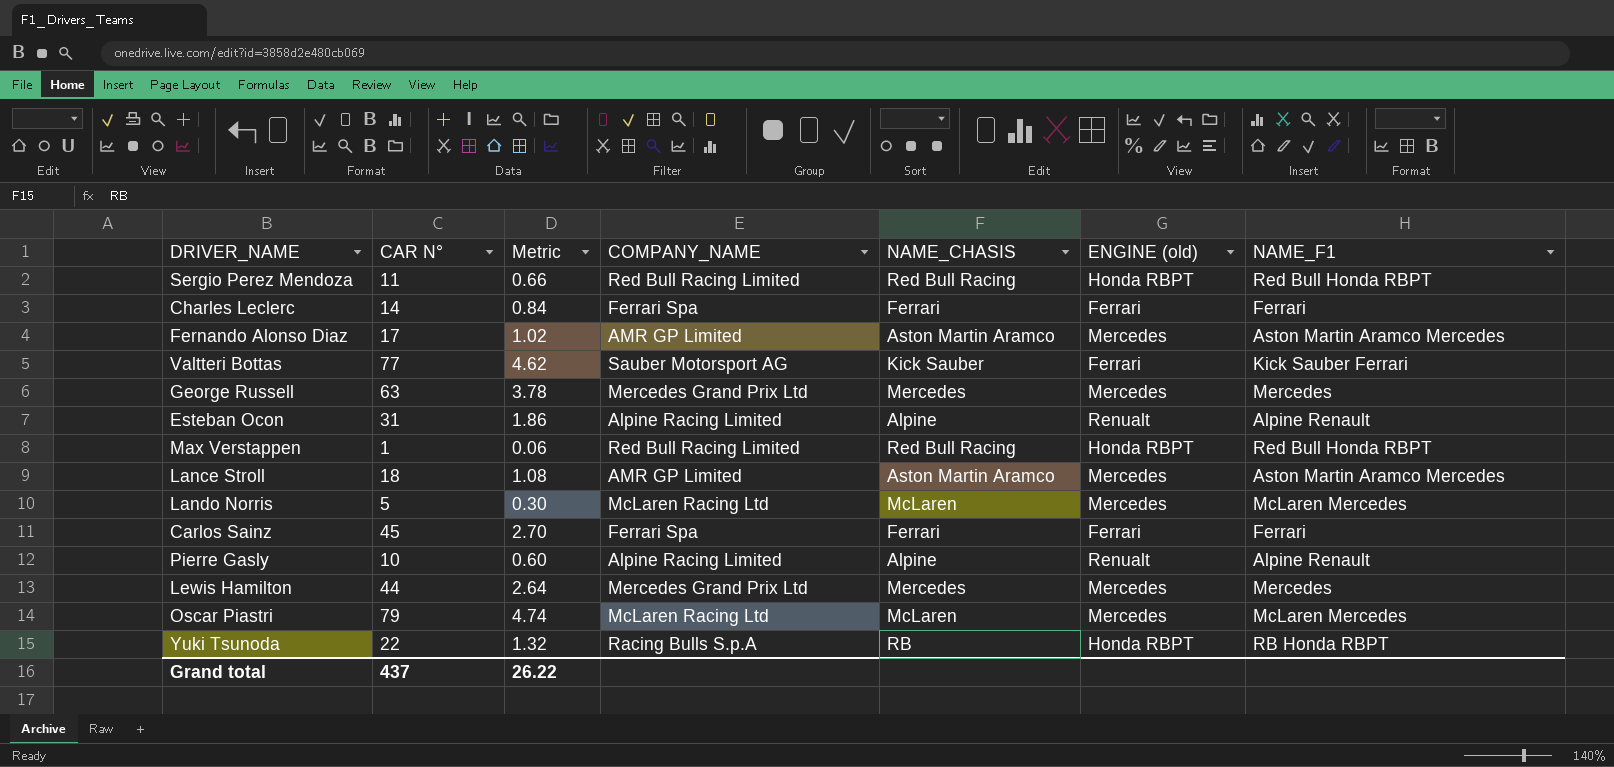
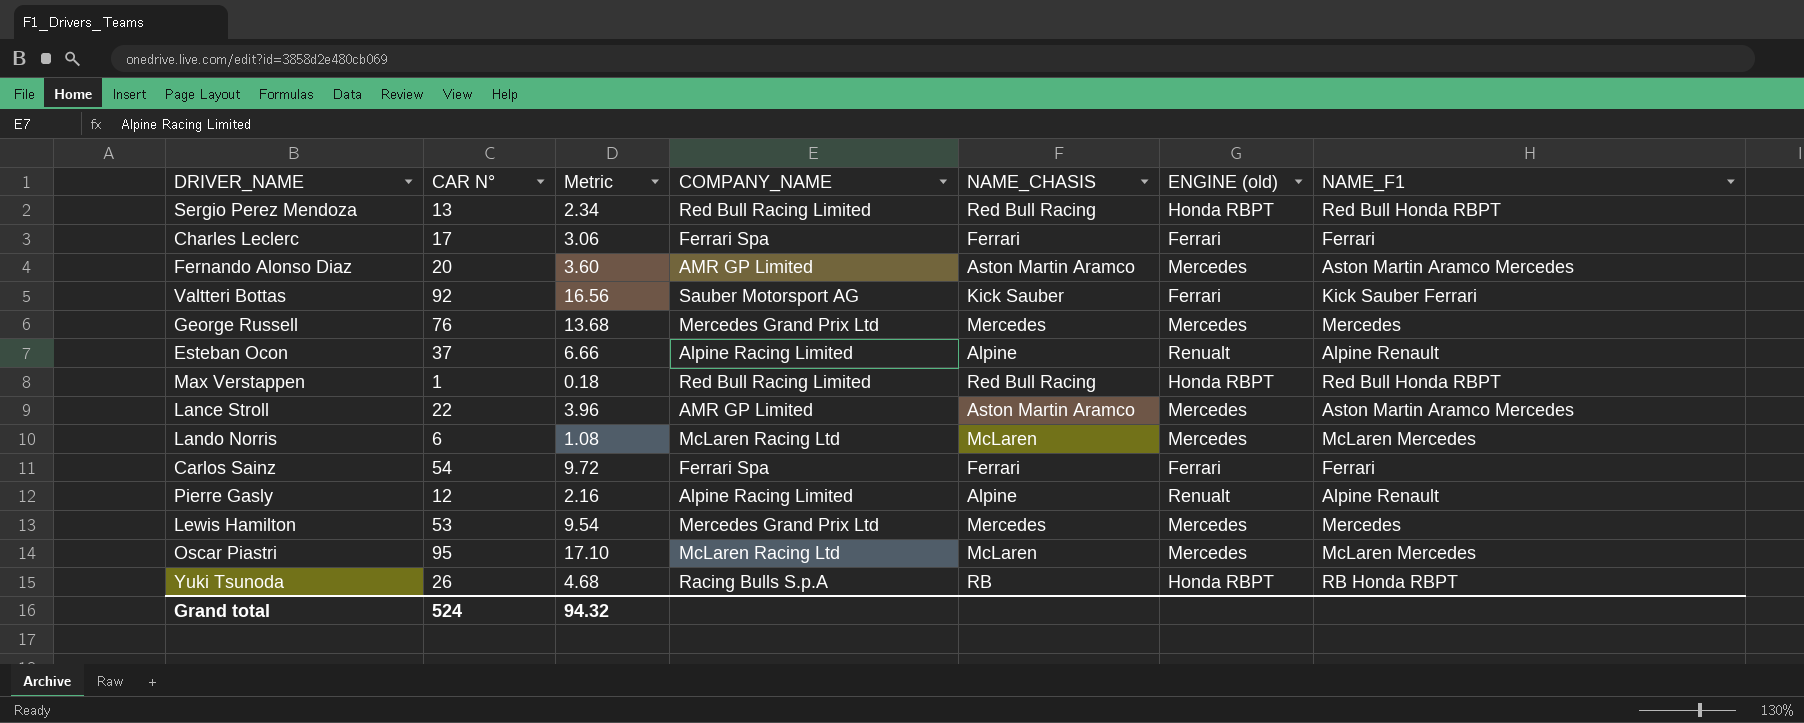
column Metric | formula: [CAR N°] * 0.06 -> [CAR N°] * 0.18
Sergio Perez Mendoza | CAR N°: 11 -> 13
Charles Leclerc | CAR N°: 14 -> 17
Fernando Alonso Diaz | CAR N°: 17 -> 20
Valtteri Bottas | CAR N°: 77 -> 92
George Russell | CAR N°: 63 -> 76
Esteban Ocon | CAR N°: 31 -> 37
Lance Stroll | CAR N°: 18 -> 22
Lando Norris | CAR N°: 5 -> 6
Carlos Sainz | CAR N°: 45 -> 54
Pierre Gasly | CAR N°: 10 -> 12
Lewis Hamilton | CAR N°: 44 -> 53
Oscar Piastri | CAR N°: 79 -> 95
Yuki Tsunoda | CAR N°: 22 -> 26
Grand total | CAR N°: 437 -> 524
Grand total | Metric: 26.22 -> 94.32

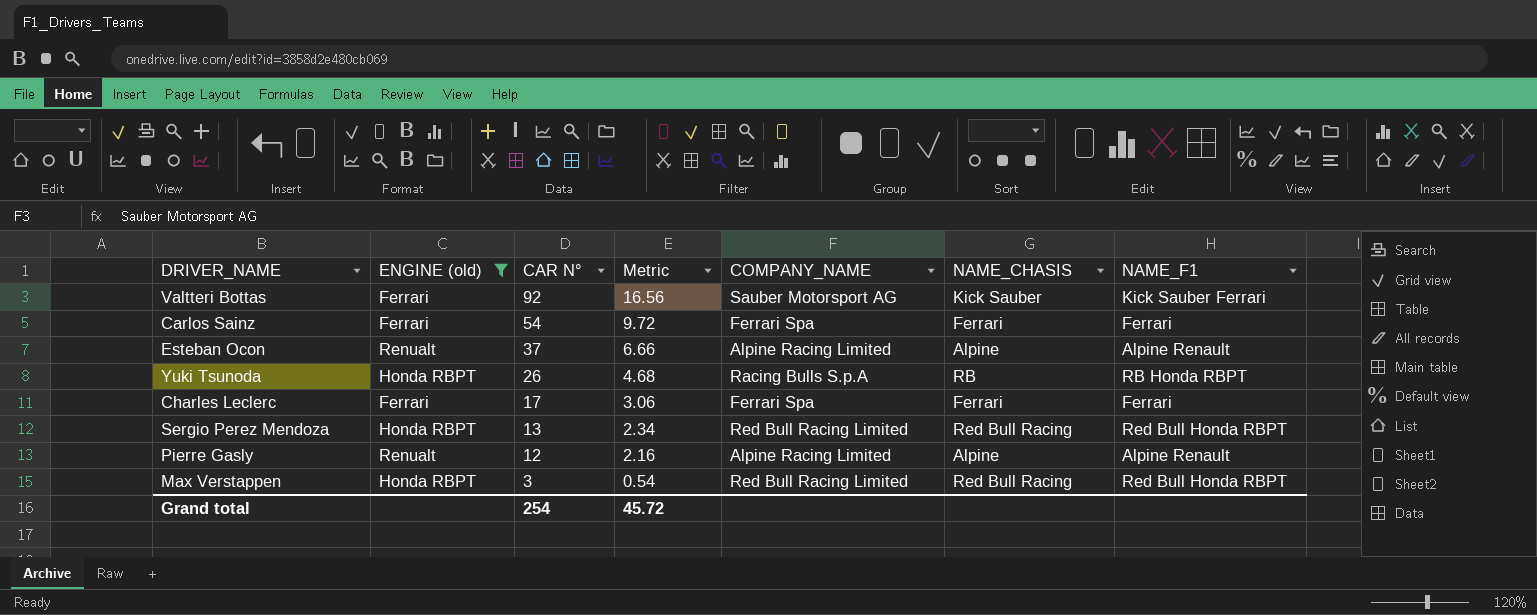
filter: none -> ENGINE (old) != Mercedes
row order: none -> CAR N° descending
column ENGINE (old) | position: 6 -> 2
Max Verstappen | CAR N°: 1 -> 3
Max Verstappen | Metric: 0.18 -> 0.54
Grand total | CAR N°: 524 -> 254
Grand total | Metric: 94.32 -> 45.72

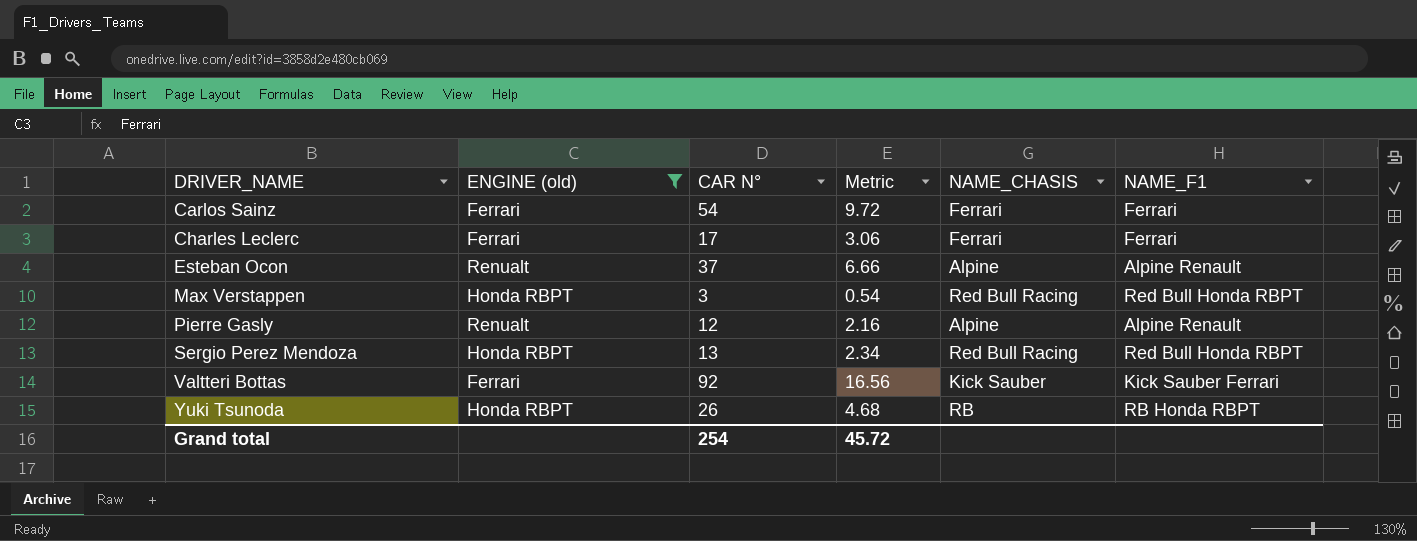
row order: CAR N° descending -> DRIVER_NAME ascending
column COMPANY_NAME | position: 5 -> none

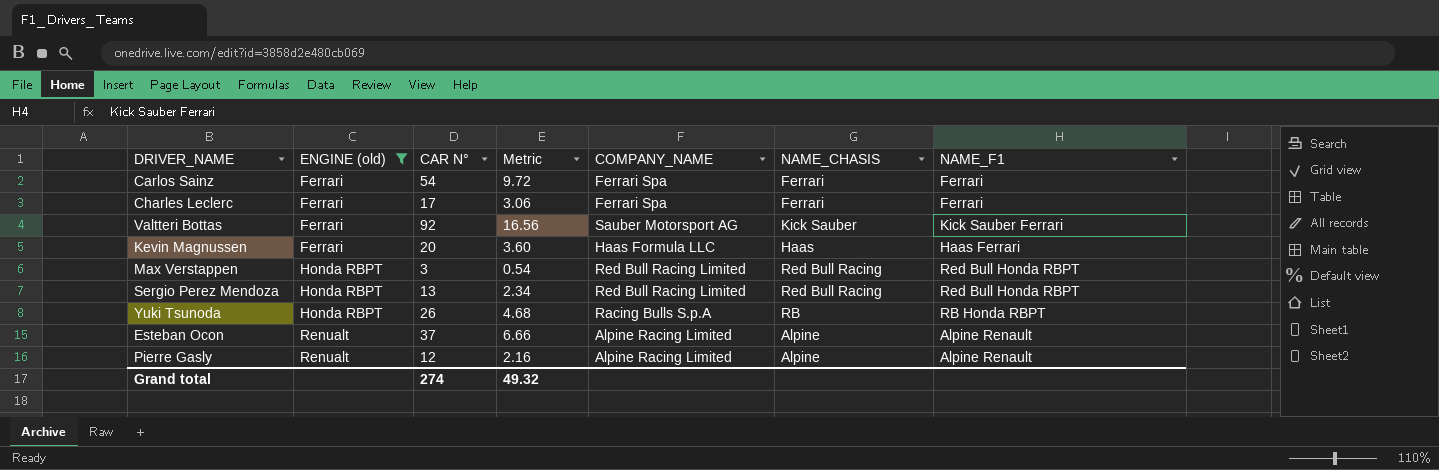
row order: DRIVER_NAME ascending -> ENGINE (old) ascending
column COMPANY_NAME | position: none -> 5
row Kevin Magnussen: none -> Ferrari | 20 | 3.60 | Haas Formula LLC | Haas | Haas Ferrari
Grand total | CAR N°: 254 -> 274
Grand total | Metric: 45.72 -> 49.32

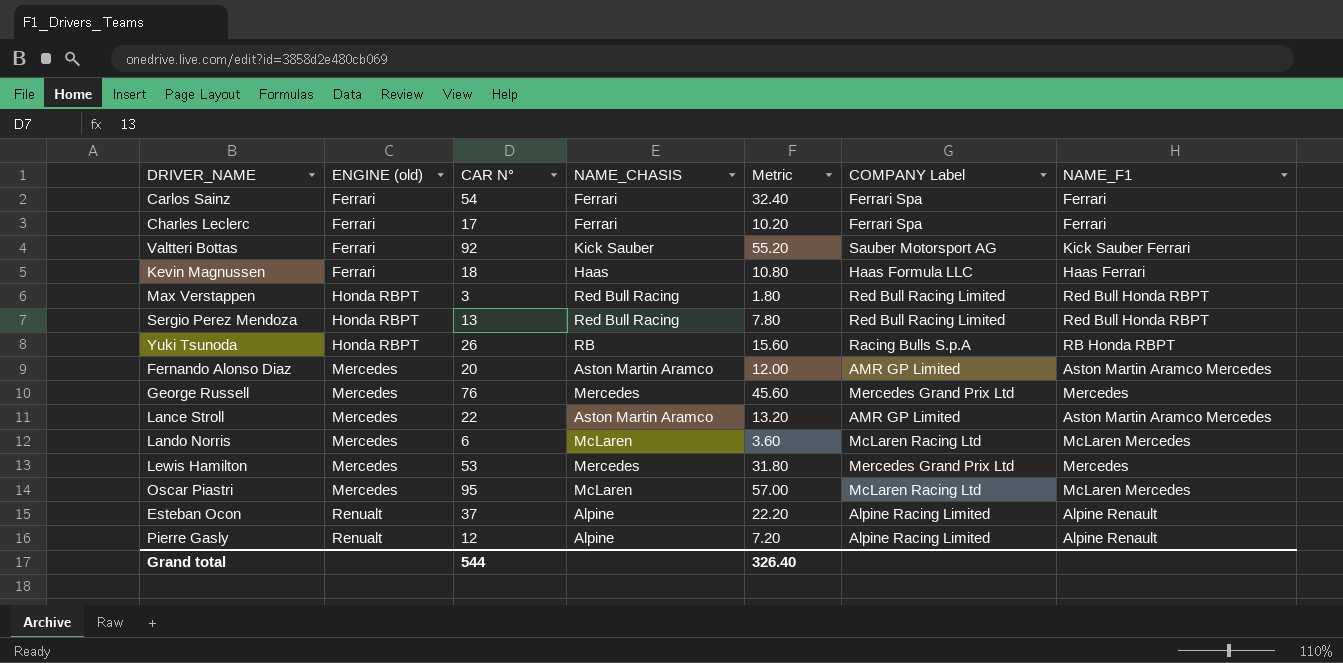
filter: ENGINE (old) != Mercedes -> none
column NAME_CHASIS | position: 6 -> 4
column Metric | formula: [CAR N°] * 0.18 -> [CAR N°] * 0.6
column name: COMPANY_NAME -> COMPANY Label
Kevin Magnussen | CAR N°: 20 -> 18
Grand total | CAR N°: 274 -> 544
Grand total | Metric: 49.32 -> 326.40

